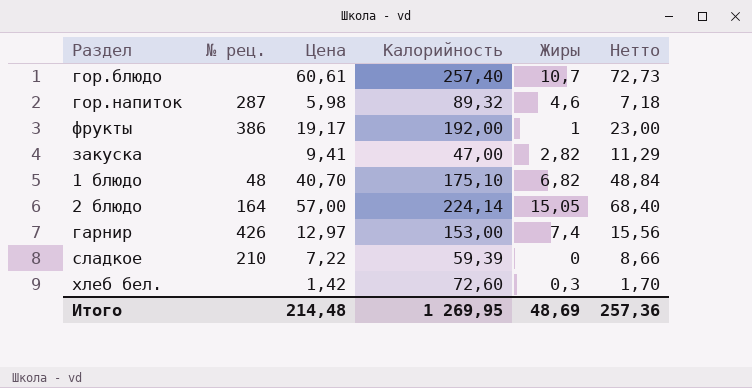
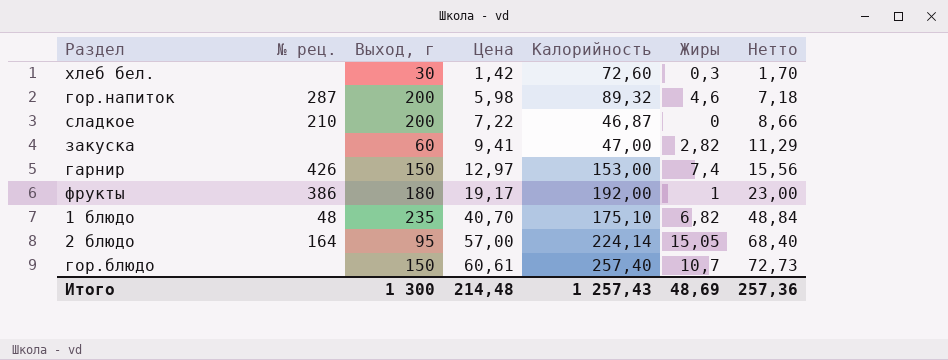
row order: none -> Цена ascending
column Выход, г | position: none -> 3
сладкое | Калорийность: 59,39 -> 46,87
Итого | Калорийность: 1 269,95 -> 1 257,43

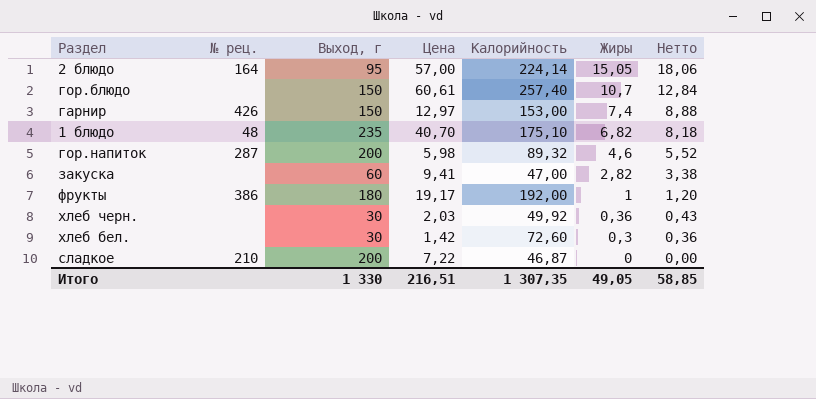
row order: Цена ascending -> Жиры descending
column Нетто | formula: [Цена] * 1,2 -> [Жиры] * 1,2
row хлеб черн.: none -> none | 30 | 2,03 | 49,92 | 0,36 | 0,43
Итого | Выход, г: 1 300 -> 1 330
Итого | Цена: 214,48 -> 216,51
Итого | Калорийность: 1 257,43 -> 1 307,35
Итого | Жиры: 48,69 -> 49,05
Итого | Нетто: 257,36 -> 58,85

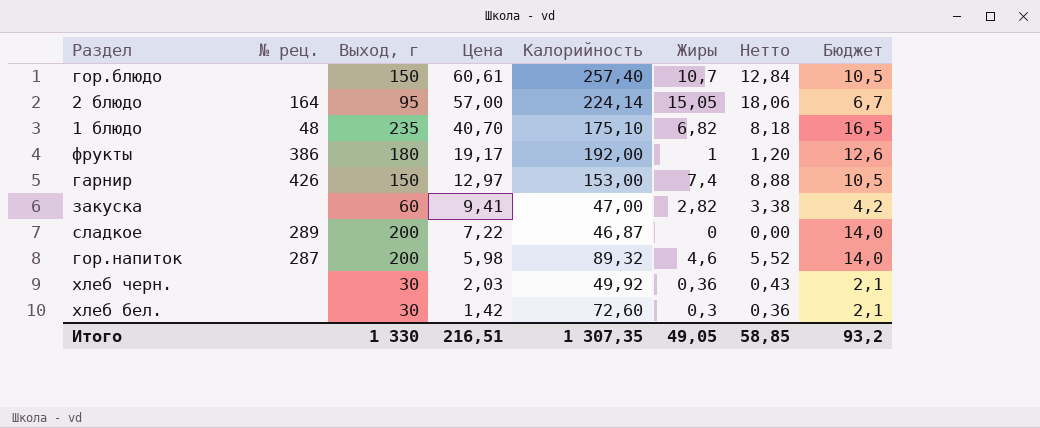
row order: Жиры descending -> Цена descending
column Бюджет | formula: none -> [Выход, г] * 0,07
сладкое | № рец.: 210 -> 289

